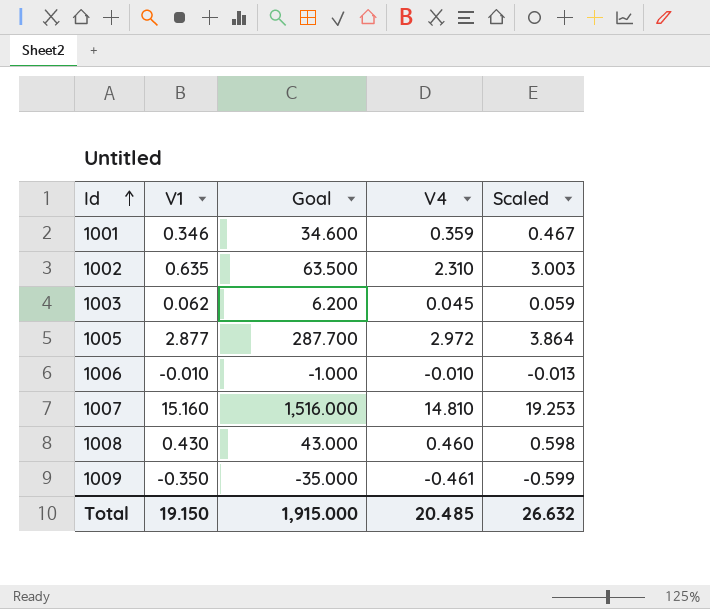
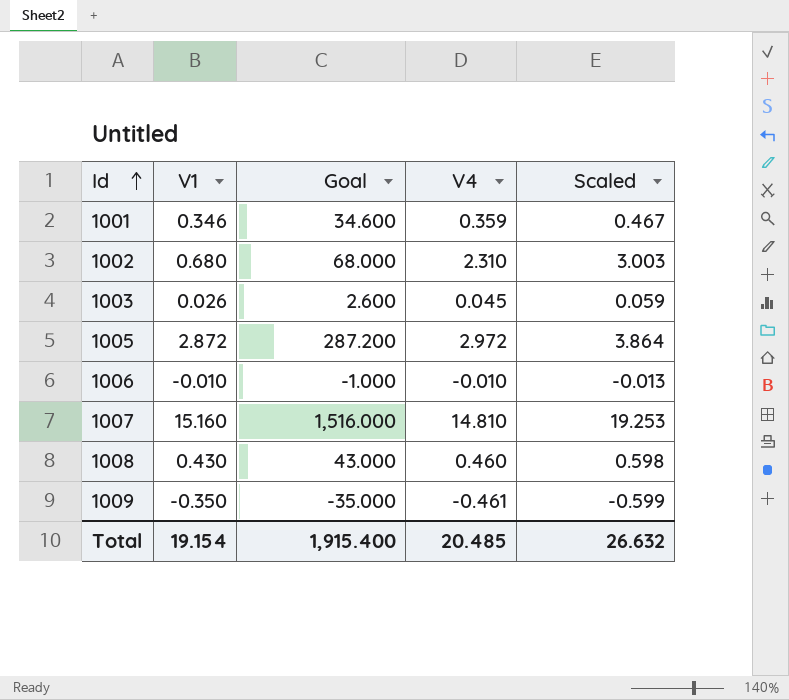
1002 | V1: 0.635 -> 0.680
1002 | Goal: 63.500 -> 68.000
1003 | V1: 0.062 -> 0.026
1003 | Goal: 6.200 -> 2.600
1005 | V1: 2.877 -> 2.872
1005 | Goal: 287.700 -> 287.200
Total | V1: 19.150 -> 19.154
Total | Goal: 1,915.000 -> 1,915.400

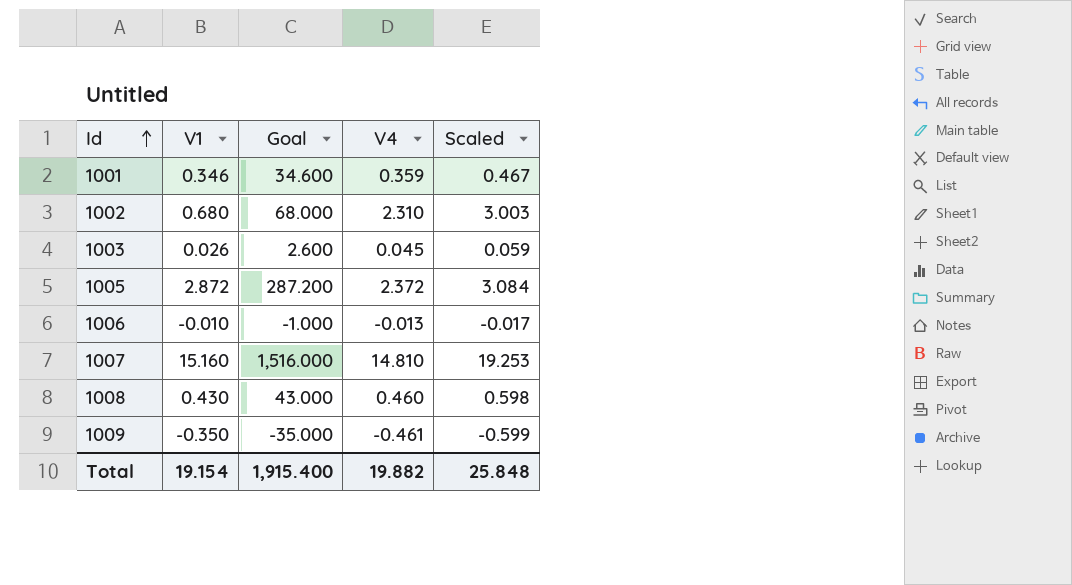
1005 | V4: 2.972 -> 2.372
1005 | Scaled: 3.864 -> 3.084
1006 | V4: -0.010 -> -0.013
1006 | Scaled: -0.013 -> -0.017
Total | V4: 20.485 -> 19.882
Total | Scaled: 26.632 -> 25.848

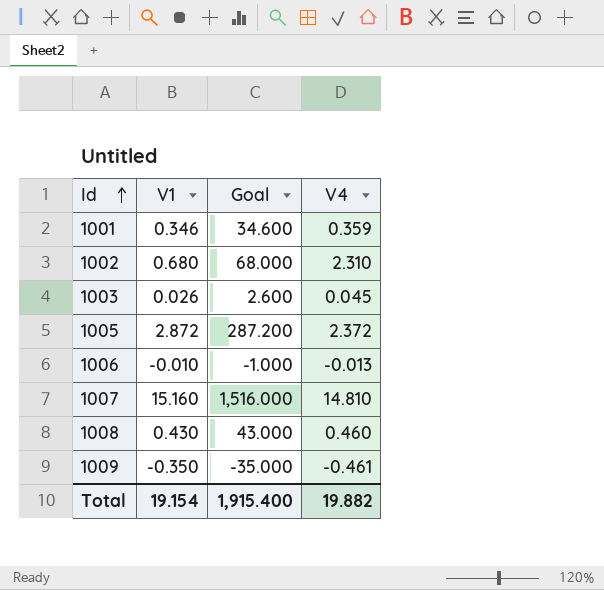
column Scaled | formula: [V4] * 1.3 -> none

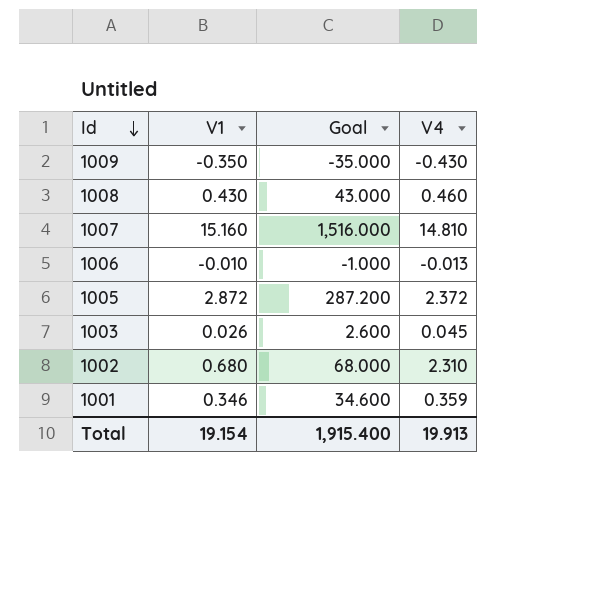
row order: Id ascending -> Id descending
1009 | V4: -0.461 -> -0.430
Total | V4: 19.882 -> 19.913

